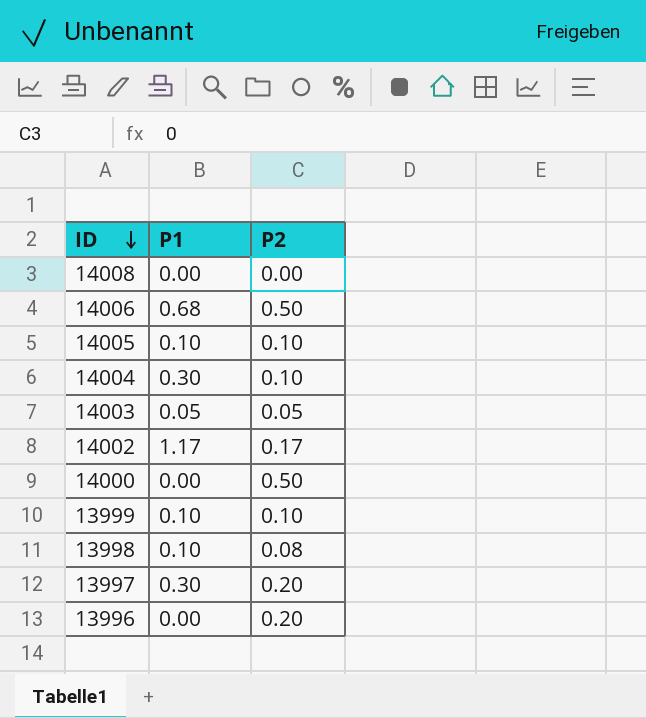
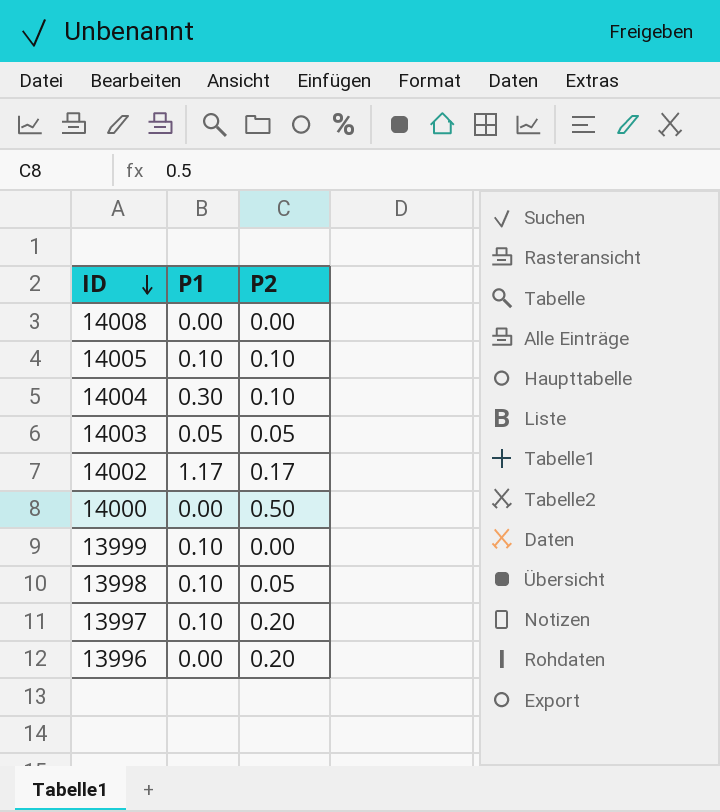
row 14006: 0.68 | 0.50 -> none
13999 | P2: 0.10 -> 0.00
13998 | P2: 0.08 -> 0.05
13997 | P1: 0.30 -> 0.10

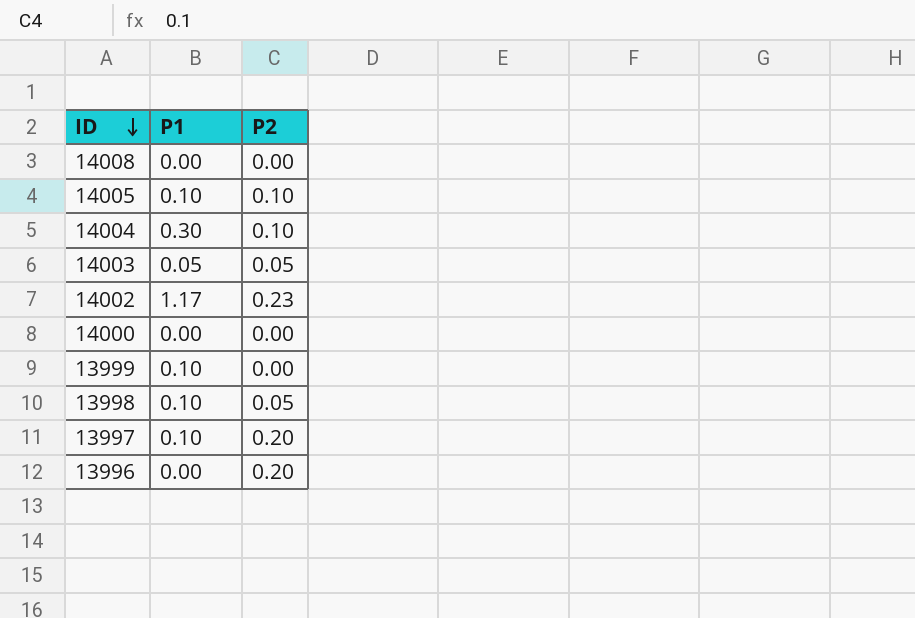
14002 | P2: 0.17 -> 0.23
14000 | P2: 0.50 -> 0.00

